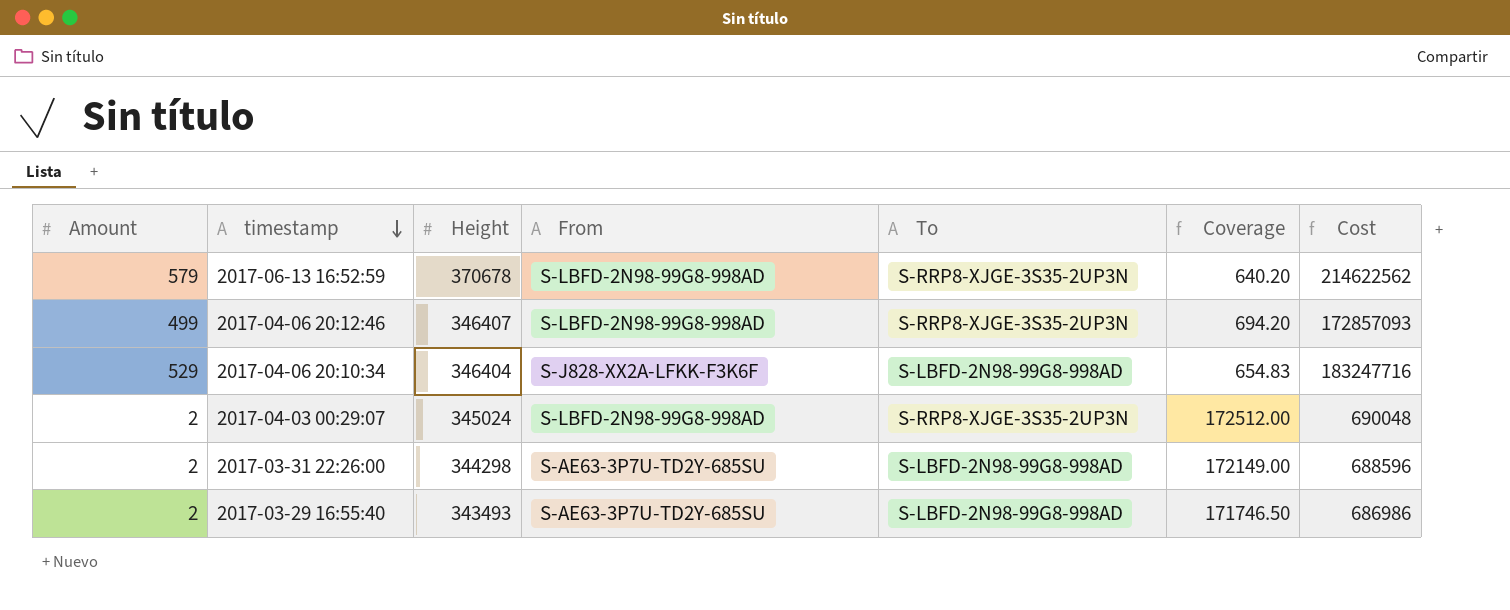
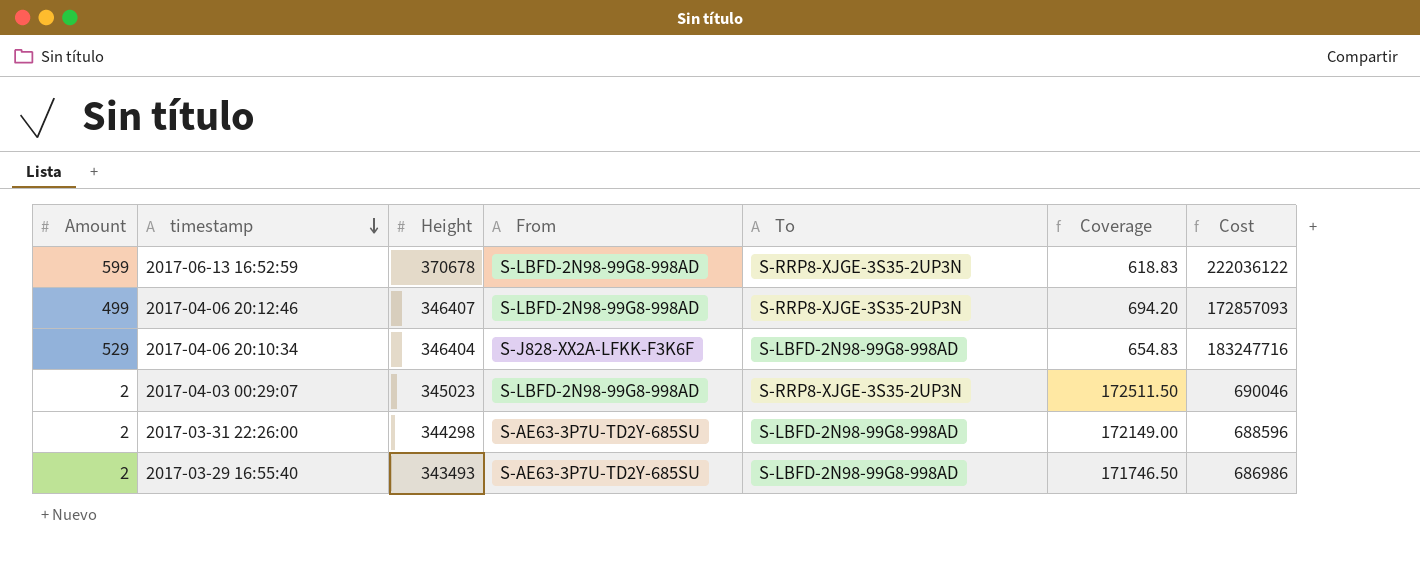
2017-06-13 16:52:59 | Amount: 579 -> 599
2017-06-13 16:52:59 | Coverage: 640.20 -> 618.83
2017-06-13 16:52:59 | Cost: 214622562 -> 222036122
2017-04-03 00:29:07 | Height: 345024 -> 345023
2017-04-03 00:29:07 | Coverage: 172512.00 -> 172511.50
2017-04-03 00:29:07 | Cost: 690048 -> 690046

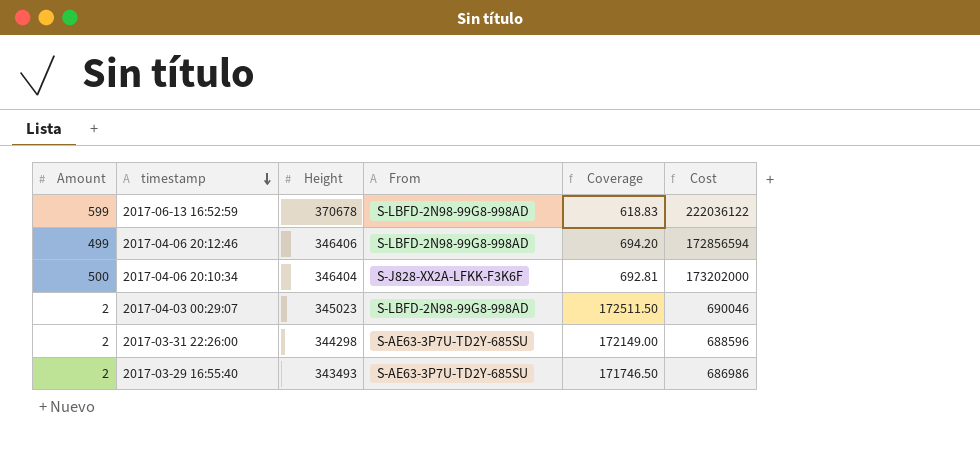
column To | position: 5 -> none
2017-04-06 20:12:46 | Height: 346407 -> 346406
2017-04-06 20:12:46 | Cost: 172857093 -> 172856594
2017-04-06 20:10:34 | Amount: 529 -> 500
2017-04-06 20:10:34 | Coverage: 654.83 -> 692.81
2017-04-06 20:10:34 | Cost: 183247716 -> 173202000

